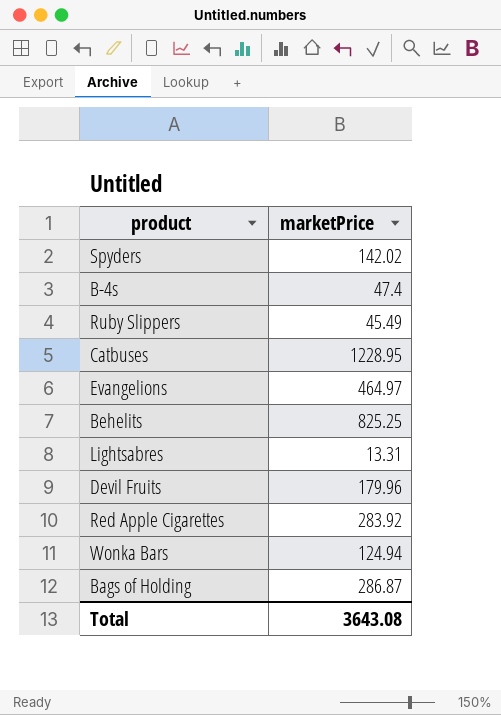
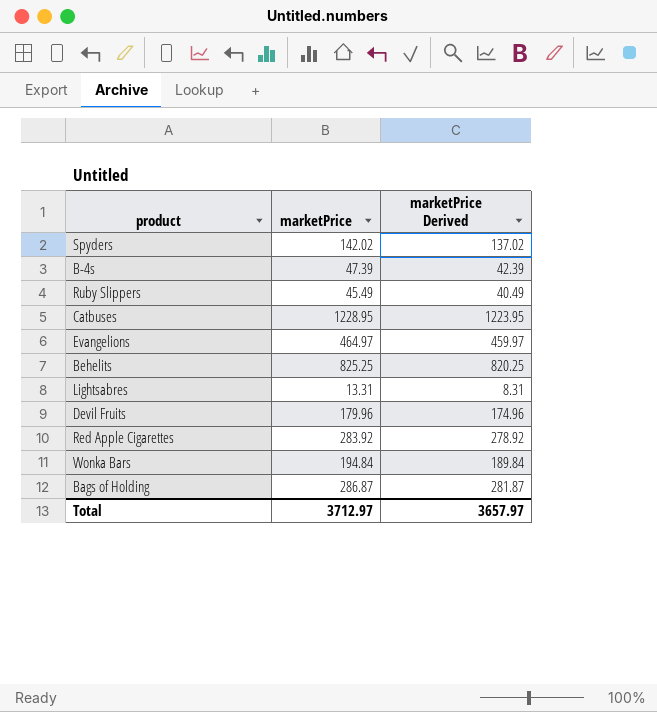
column marketPrice Derived | formula: none -> [marketPrice] - 5
B-4s | marketPrice: 47.4 -> 47.39
Wonka Bars | marketPrice: 124.94 -> 194.84
Total | marketPrice: 3643.08 -> 3712.97

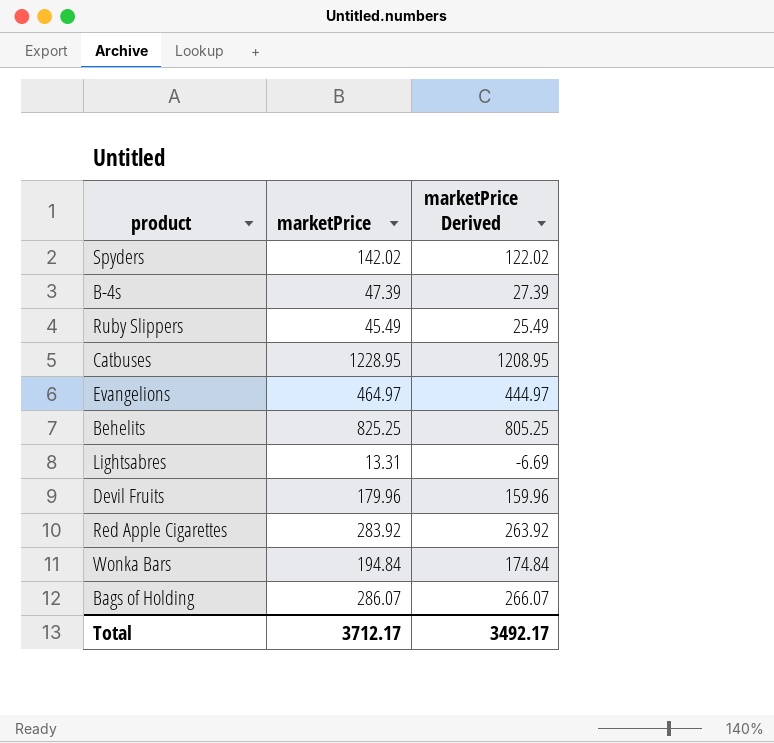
column marketPrice Derived | formula: [marketPrice] - 5 -> [marketPrice] - 20
Bags of Holding | marketPrice: 286.87 -> 286.07
Total | marketPrice: 3712.97 -> 3712.17
Total | marketPrice Derived: 3657.97 -> 3492.17

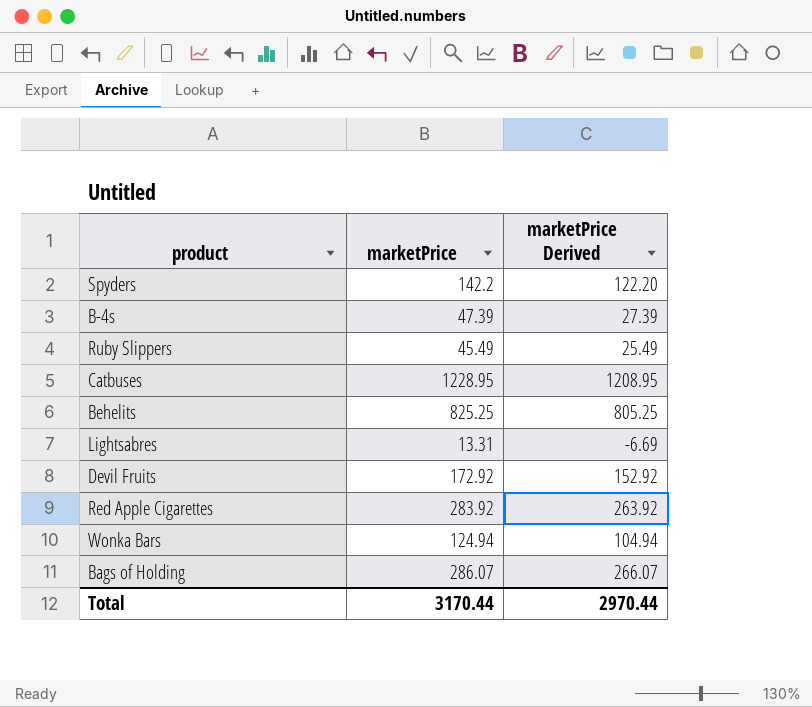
row Evangelions: 464.97 | 444.97 -> none
Spyders | marketPrice: 142.02 -> 142.2
Spyders | marketPrice Derived: 122.02 -> 122.20
Devil Fruits | marketPrice: 179.96 -> 172.92
Devil Fruits | marketPrice Derived: 159.96 -> 152.92
Wonka Bars | marketPrice: 194.84 -> 124.94
Wonka Bars | marketPrice Derived: 174.84 -> 104.94
Total | marketPrice: 3712.17 -> 3170.44
Total | marketPrice Derived: 3492.17 -> 2970.44

